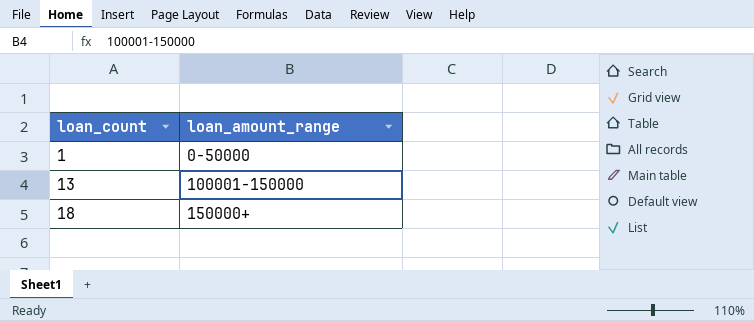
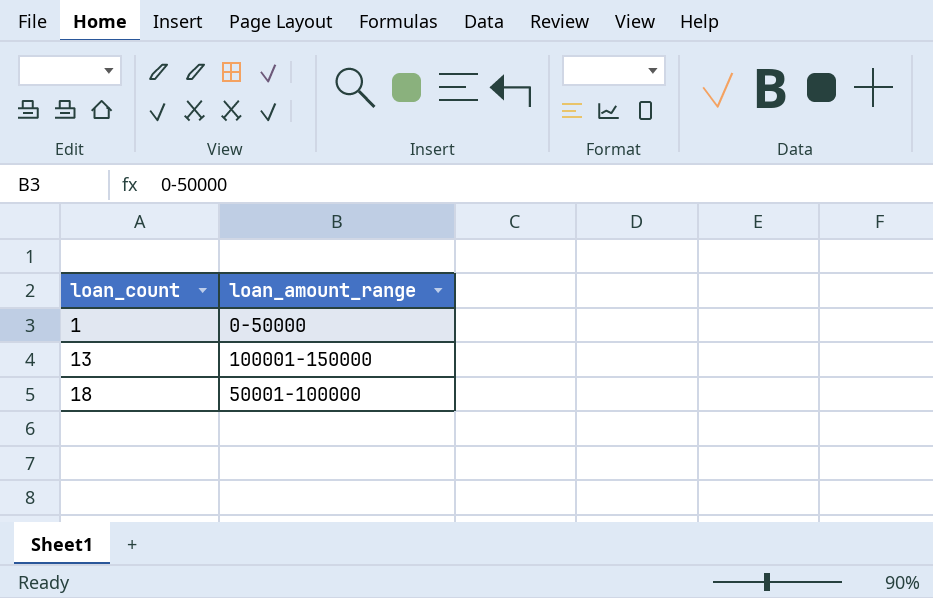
18 | loan_amount_range: 150000+ -> 50001-100000

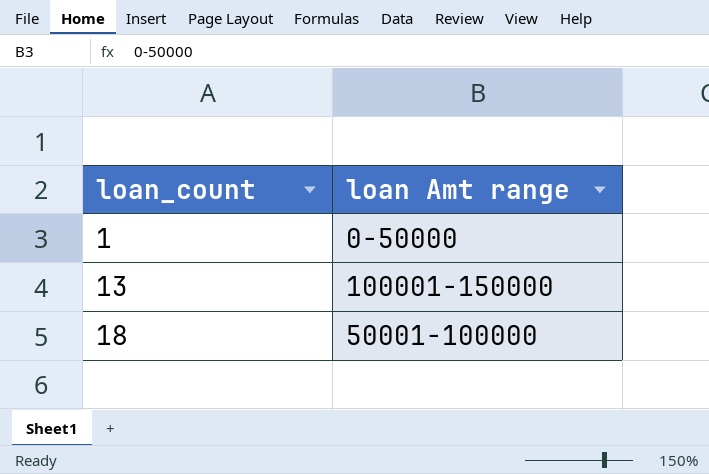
column name: loan_amount_range -> loan Amt range

